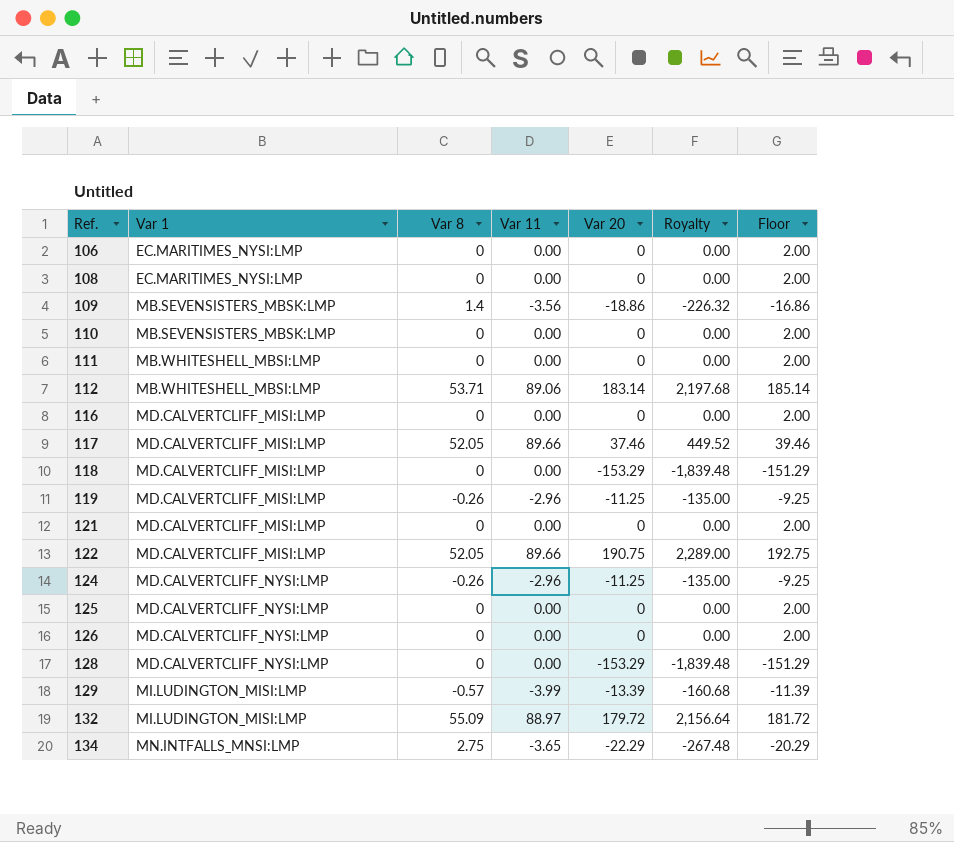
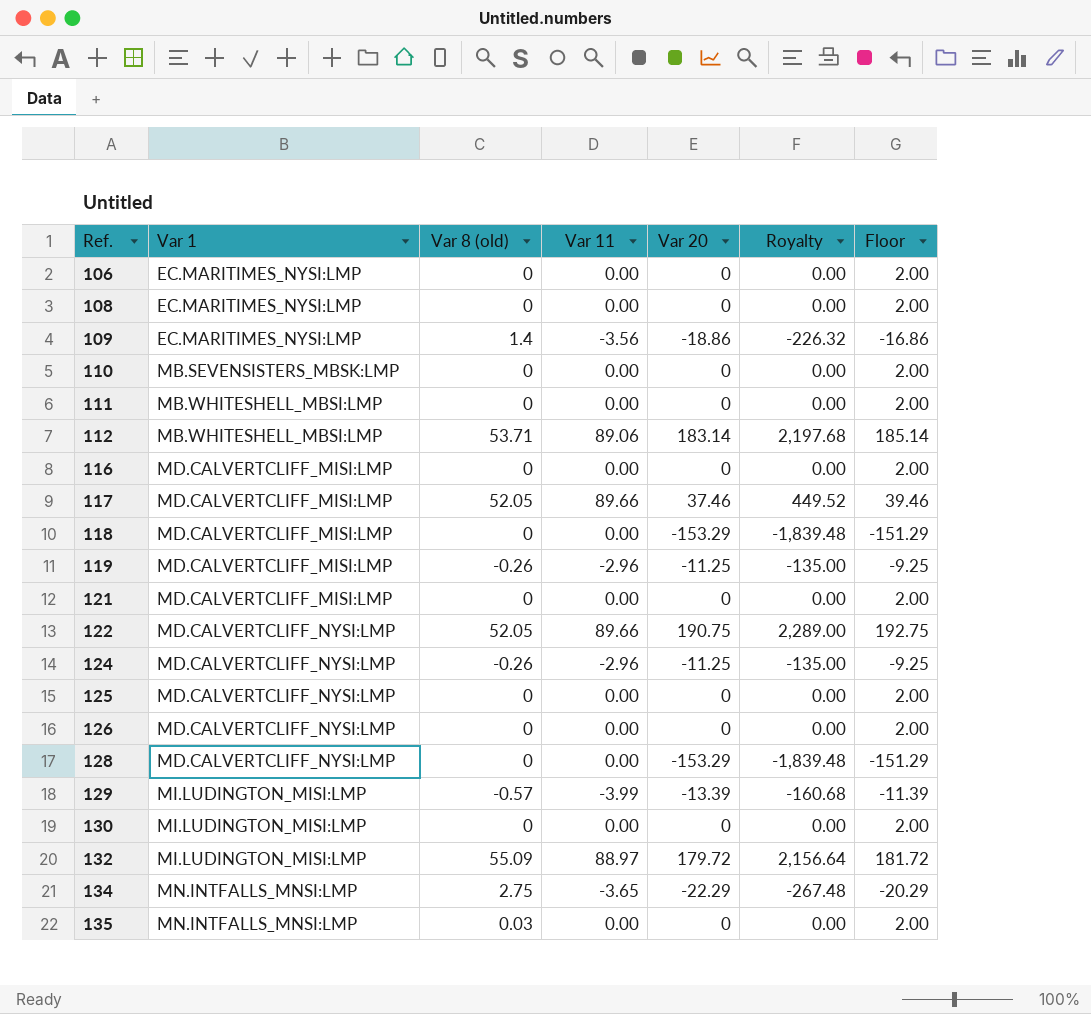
column name: Var 8 -> Var 8 (old)
109 | Var 1: MB.SEVENSISTERS_MBSK:LMP -> EC.MARITIMES_NYSI:LMP
122 | Var 1: MD.CALVERTCLIFF_MISI:LMP -> MD.CALVERTCLIFF_NYSI:LMP
row 130: none -> MI.LUDINGTON_MISI:LMP | 0 | 0.00 | 0 | 0.00 | 2.00
row 135: none -> MN.INTFALLS_MNSI:LMP | 0.03 | 0.00 | 0 | 0.00 | 2.00

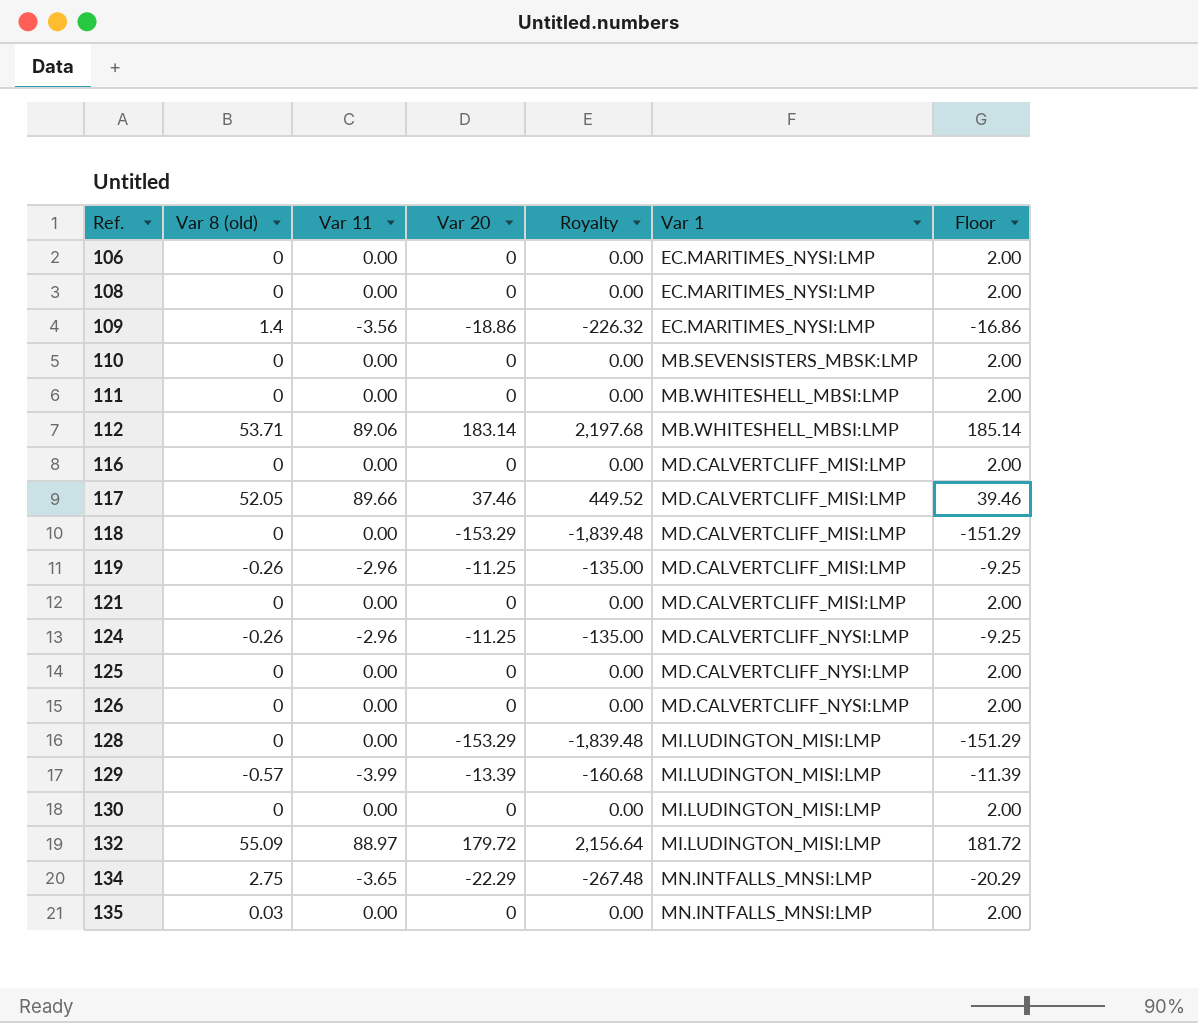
column Var 1 | position: 2 -> 6
row 122: MD.CALVERTCLIFF_NYSI:LMP | 52.05 | 89.66 | 190.75 | 2,289.00 | 192.75 -> none
128 | Var 1: MD.CALVERTCLIFF_NYSI:LMP -> MI.LUDINGTON_MISI:LMP

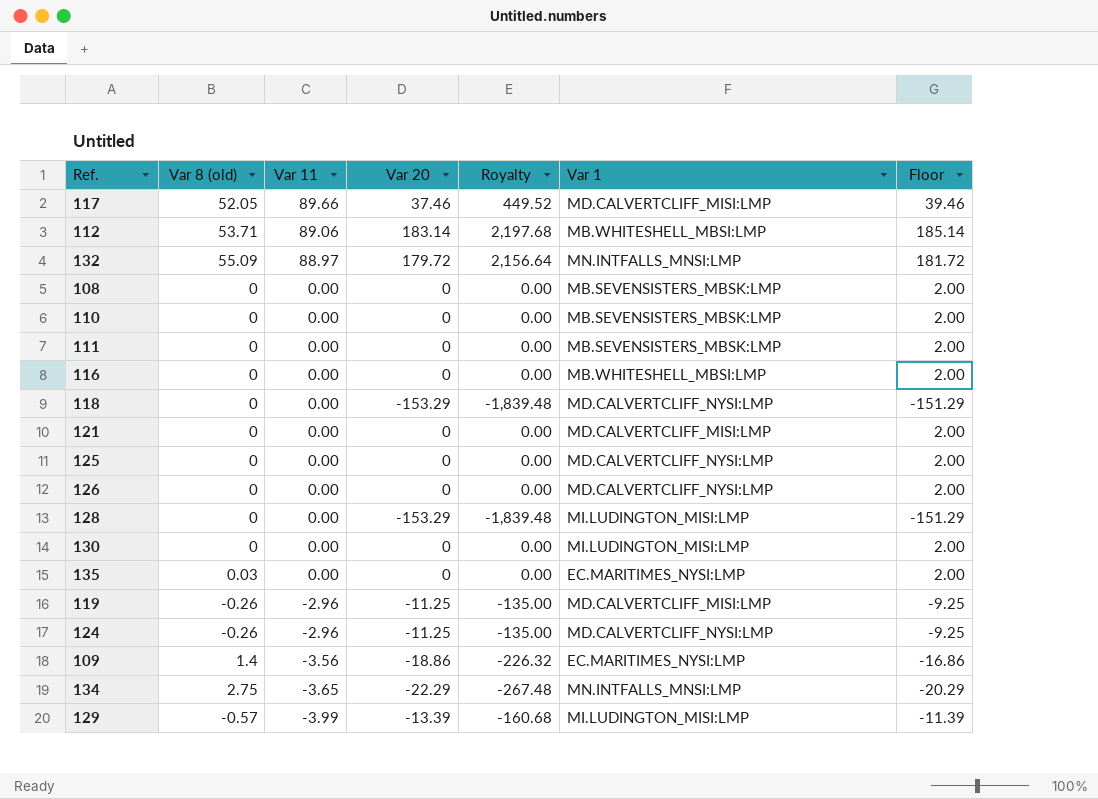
row order: Ref. ascending -> Var 11 descending
row 106: 0 | 0.00 | 0 | 0.00 | EC.MARITIMES_NYSI:LMP | 2.00 -> none
132 | Var 1: MI.LUDINGTON_MISI:LMP -> MN.INTFALLS_MNSI:LMP
108 | Var 1: EC.MARITIMES_NYSI:LMP -> MB.SEVENSISTERS_MBSK:LMP
111 | Var 1: MB.WHITESHELL_MBSI:LMP -> MB.SEVENSISTERS_MBSK:LMP
116 | Var 1: MD.CALVERTCLIFF_MISI:LMP -> MB.WHITESHELL_MBSI:LMP
118 | Var 1: MD.CALVERTCLIFF_MISI:LMP -> MD.CALVERTCLIFF_NYSI:LMP
135 | Var 1: MN.INTFALLS_MNSI:LMP -> EC.MARITIMES_NYSI:LMP

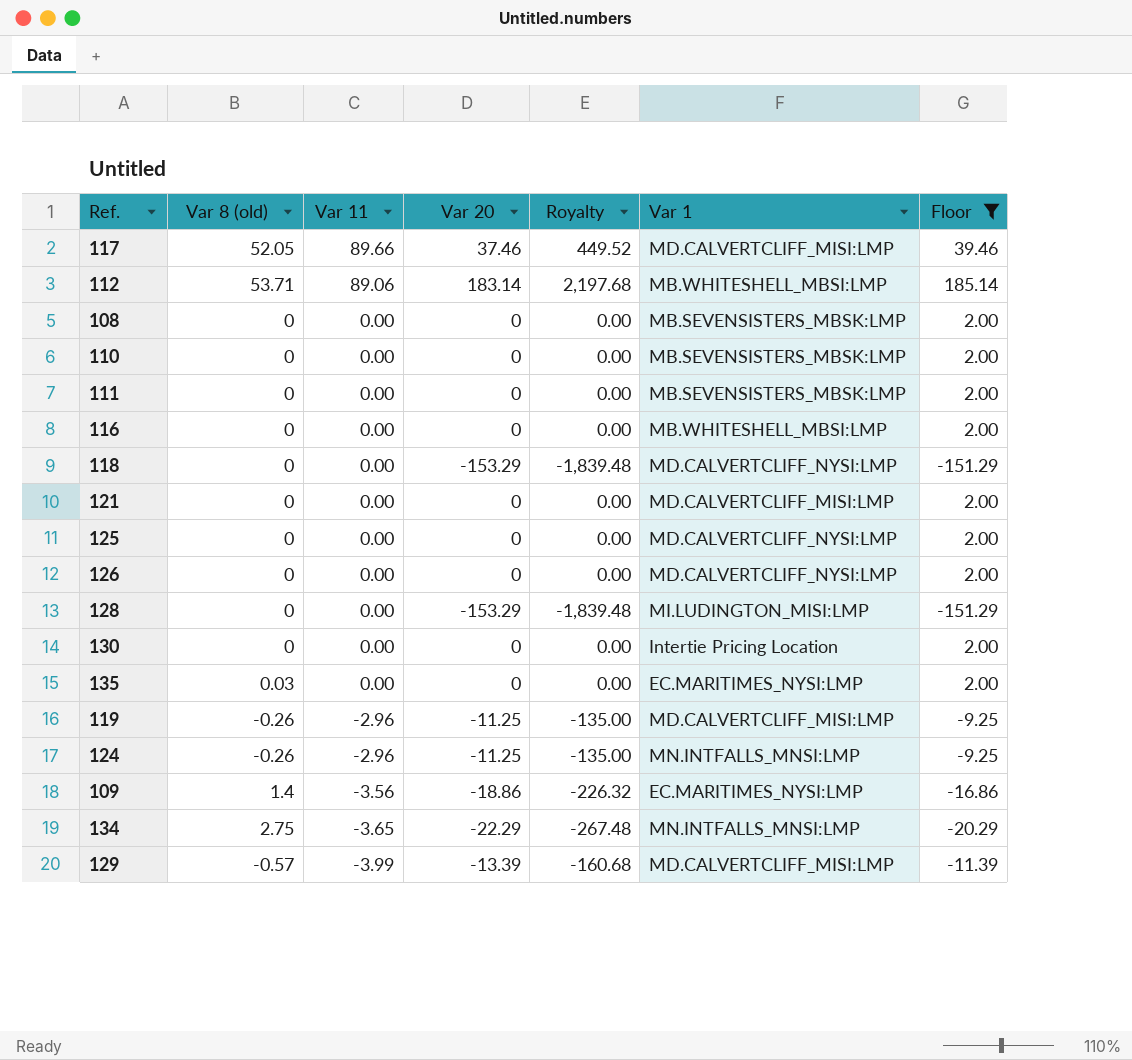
filter: none -> Floor != 181.72
130 | Var 1: MI.LUDINGTON_MISI:LMP -> Intertie Pricing Location
124 | Var 1: MD.CALVERTCLIFF_NYSI:LMP -> MN.INTFALLS_MNSI:LMP
129 | Var 1: MI.LUDINGTON_MISI:LMP -> MD.CALVERTCLIFF_MISI:LMP

